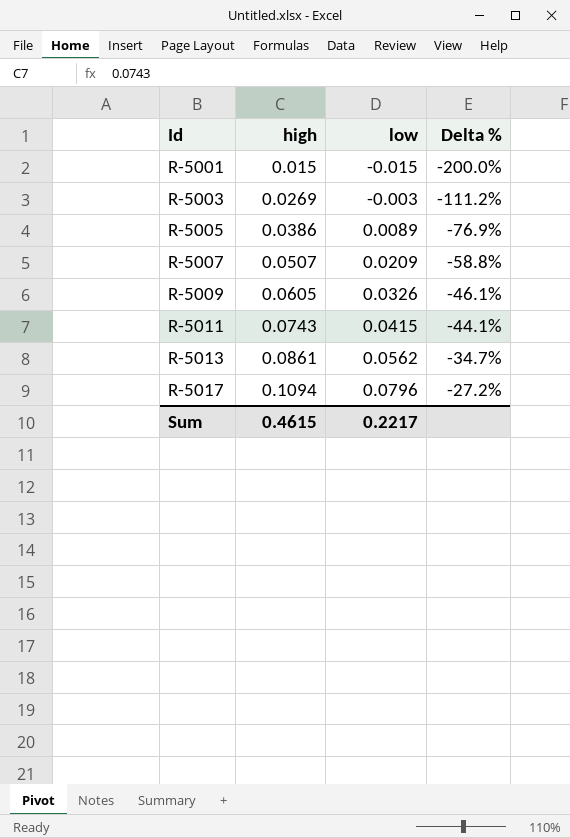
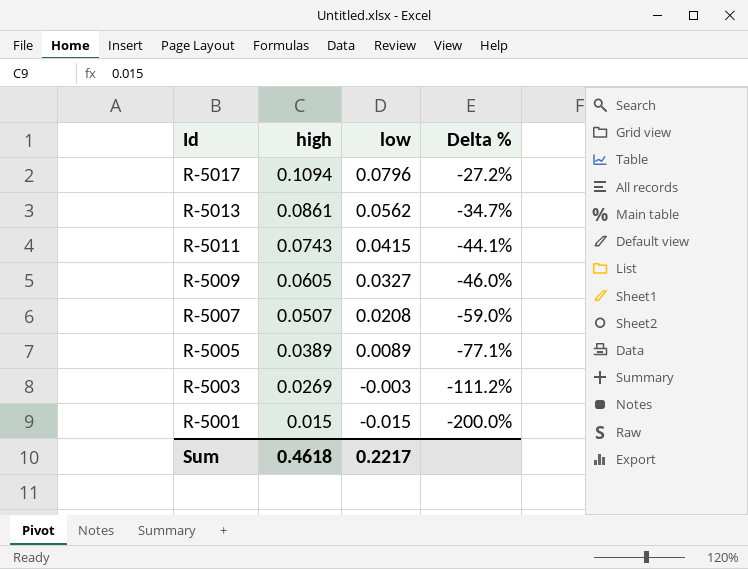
row order: Id ascending -> Id descending
R-5009 | low: 0.0326 -> 0.0327
R-5009 | Delta %: -46.1% -> -46.0%
R-5007 | low: 0.0209 -> 0.0208
R-5007 | Delta %: -58.8% -> -59.0%
R-5005 | high: 0.0386 -> 0.0389
R-5005 | Delta %: -76.9% -> -77.1%
Sum | high: 0.4615 -> 0.4618

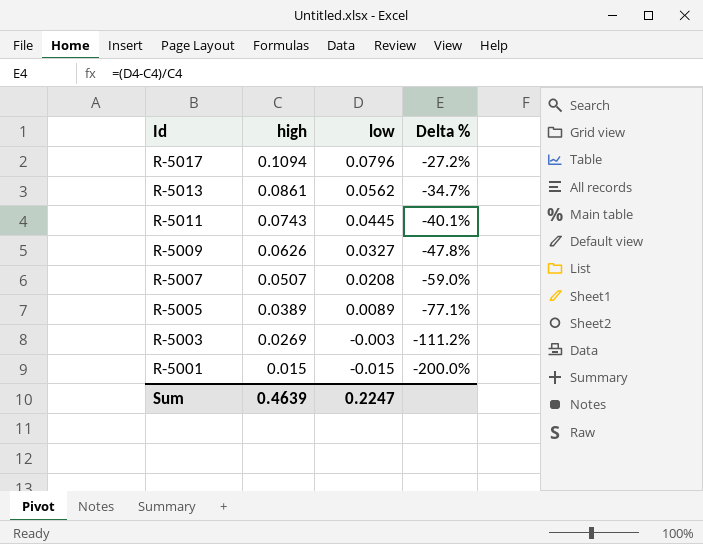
R-5011 | low: 0.0415 -> 0.0445
R-5011 | Delta %: -44.1% -> -40.1%
R-5009 | high: 0.0605 -> 0.0626
R-5009 | Delta %: -46.0% -> -47.8%
Sum | high: 0.4618 -> 0.4639
Sum | low: 0.2217 -> 0.2247

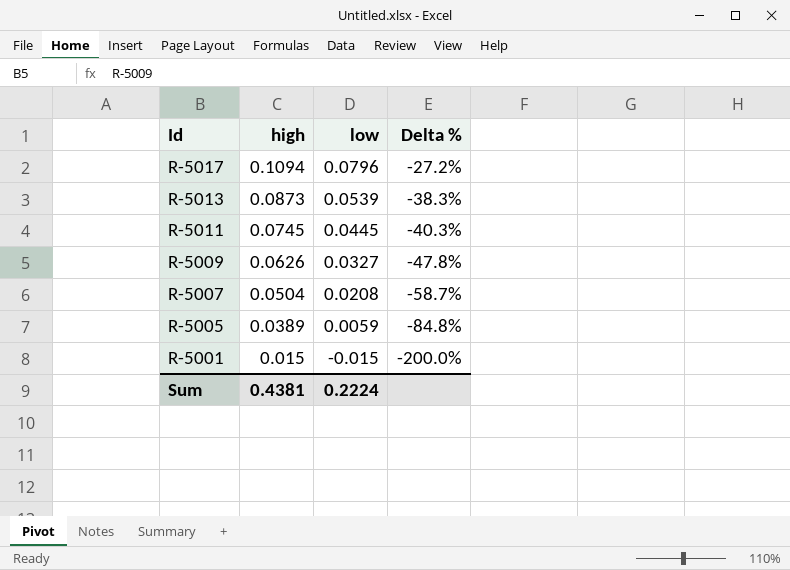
row R-5003: 0.0269 | -0.003 | -111.2% -> none
R-5013 | high: 0.0861 -> 0.0873
R-5013 | low: 0.0562 -> 0.0539
R-5013 | Delta %: -34.7% -> -38.3%
R-5011 | high: 0.0743 -> 0.0745
R-5011 | Delta %: -40.1% -> -40.3%
R-5007 | high: 0.0507 -> 0.0504
R-5007 | Delta %: -59.0% -> -58.7%
R-5005 | low: 0.0089 -> 0.0059
R-5005 | Delta %: -77.1% -> -84.8%
Sum | high: 0.4639 -> 0.4381
Sum | low: 0.2247 -> 0.2224

